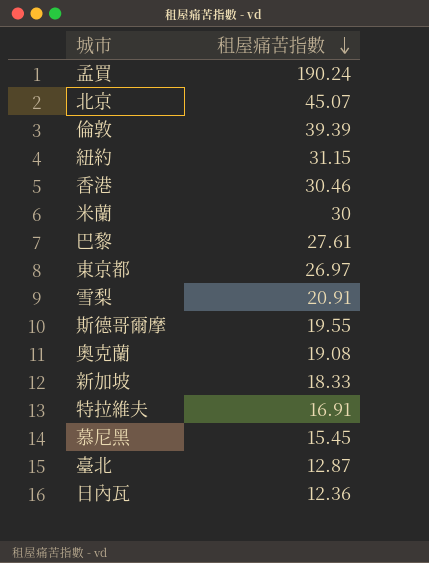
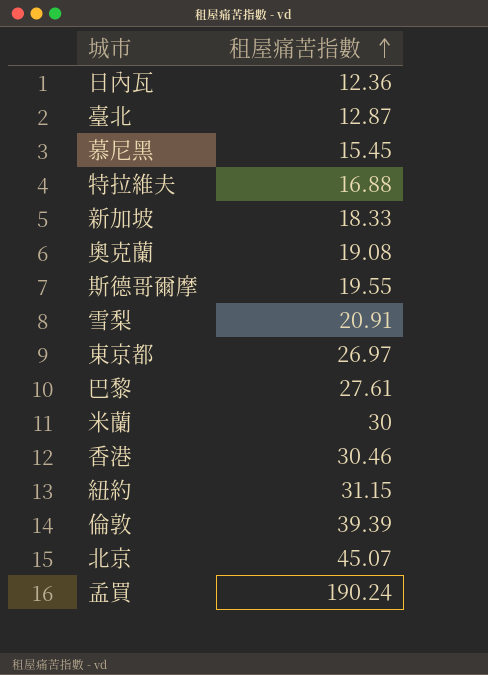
row order: 租屋痛苦指數 descending -> 租屋痛苦指數 ascending
特拉維夫 | 租屋痛苦指數: 16.91 -> 16.88

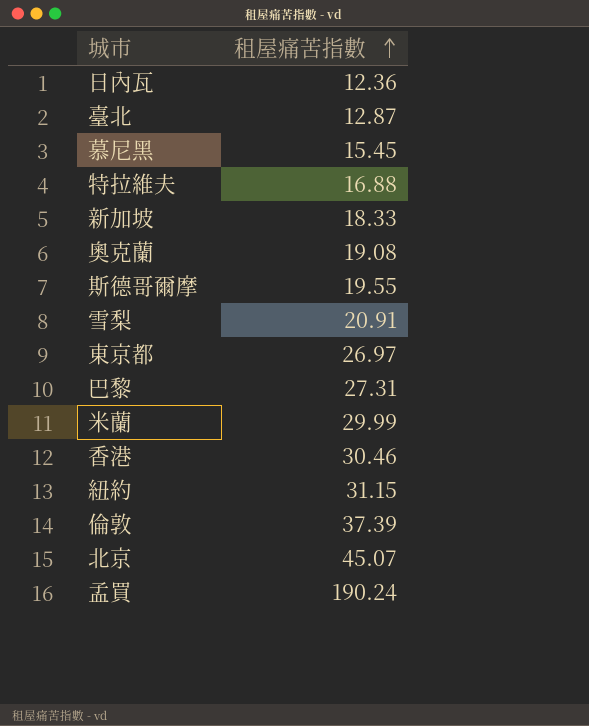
巴黎 | 租屋痛苦指數: 27.61 -> 27.31
米蘭 | 租屋痛苦指數: 30 -> 29.99
倫敦 | 租屋痛苦指數: 39.39 -> 37.39

